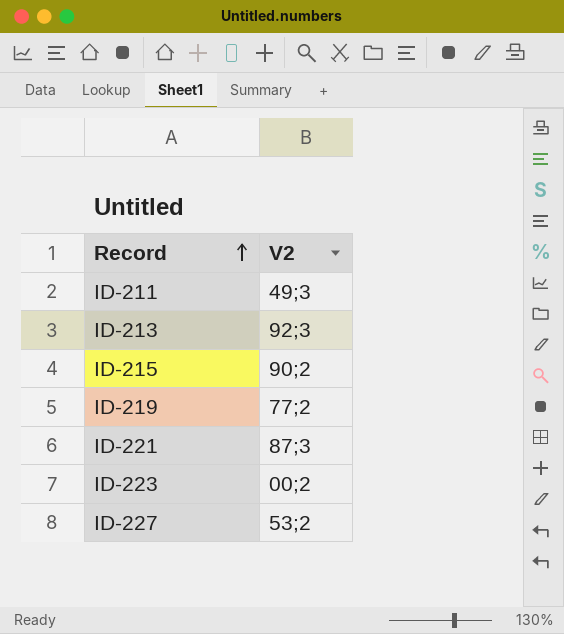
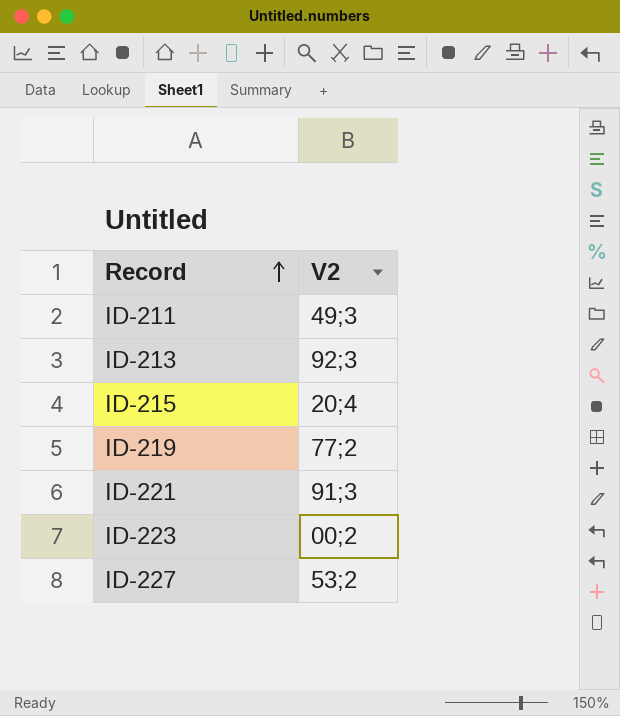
ID-215 | V2: 90;2 -> 20;4
ID-221 | V2: 87;3 -> 91;3

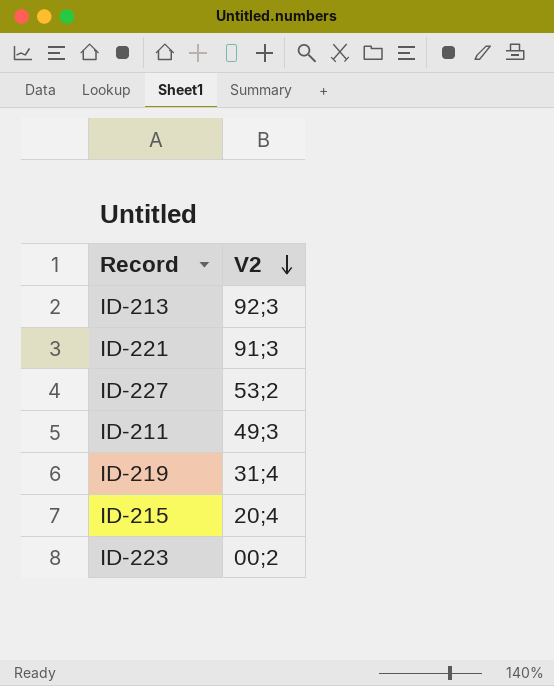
row order: Record ascending -> V2 descending
ID-219 | V2: 77;2 -> 31;4

